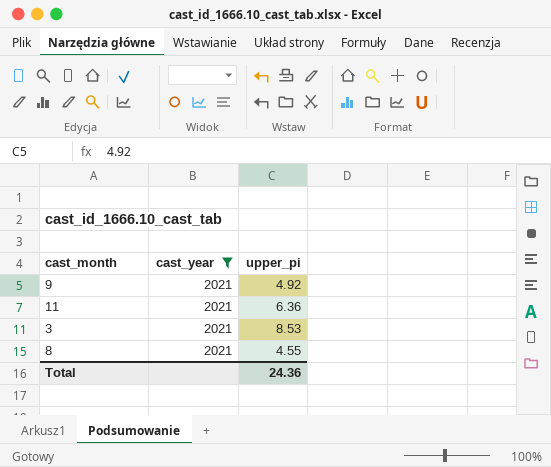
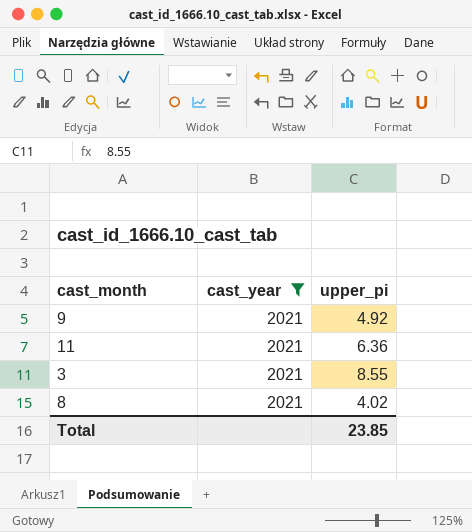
3 | upper_pi: 8.53 -> 8.55
8 | upper_pi: 4.55 -> 4.02
Total | upper_pi: 24.36 -> 23.85

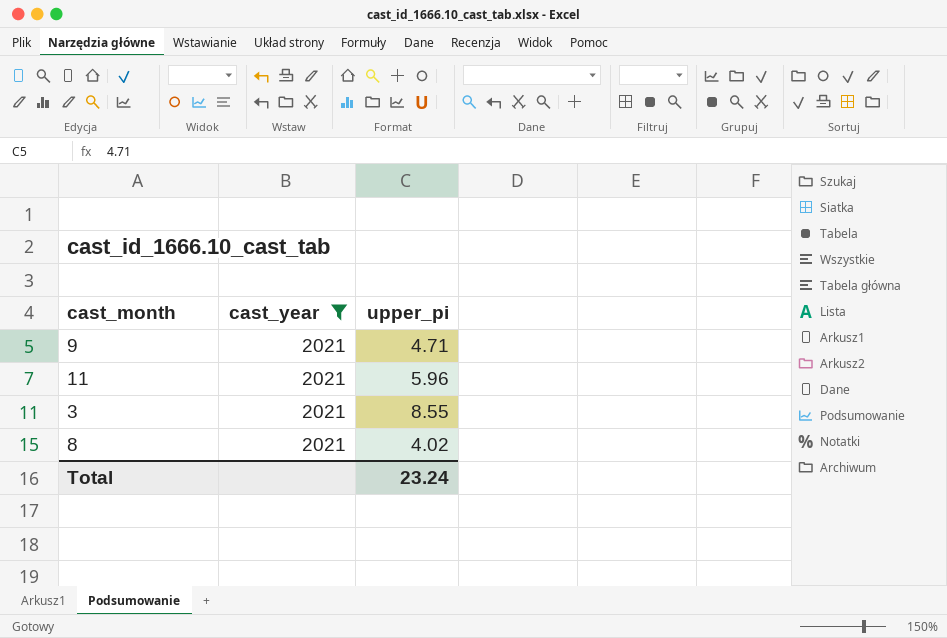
9 | upper_pi: 4.92 -> 4.71
11 | upper_pi: 6.36 -> 5.96
Total | upper_pi: 23.85 -> 23.24

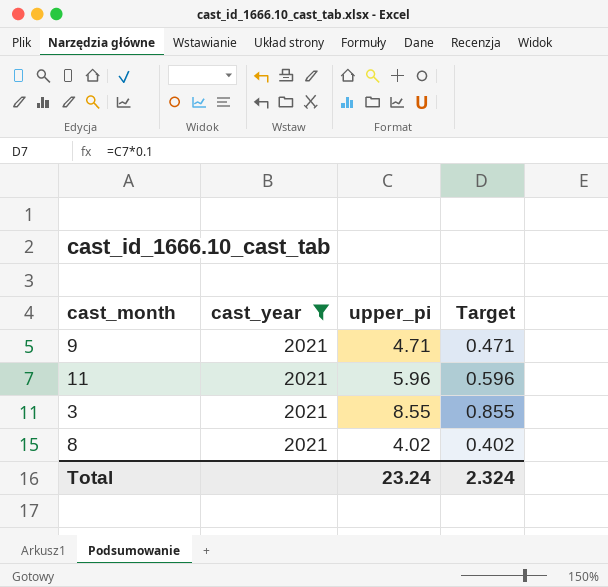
column Target | formula: none -> [upper_pi] * 0.1

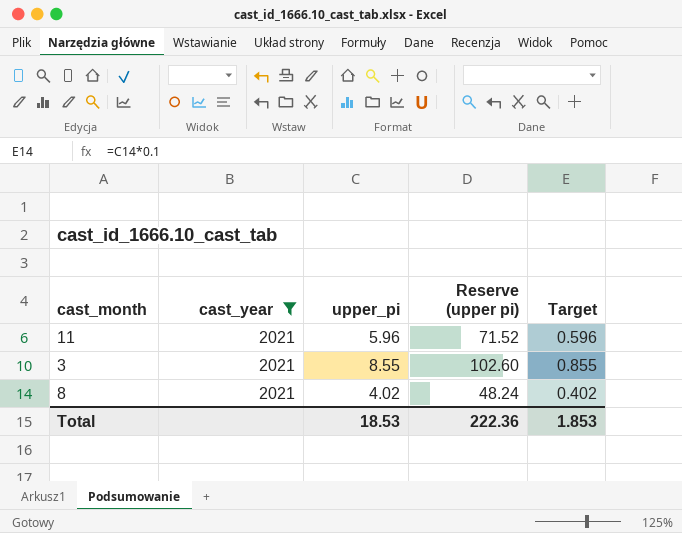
column Reserve (upper pi) | formula: none -> [upper_pi] * 12
row 9: 2021 | 4.71 | 0.471 -> none
Total | upper_pi: 23.24 -> 18.53
Total | Target: 2.324 -> 1.853

